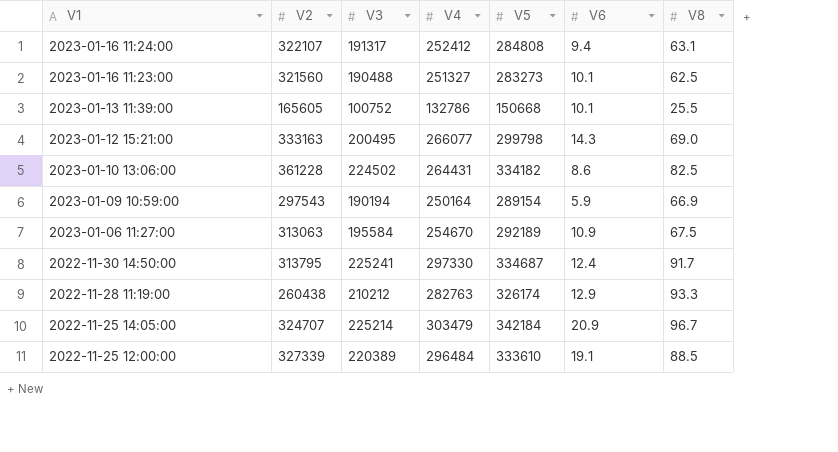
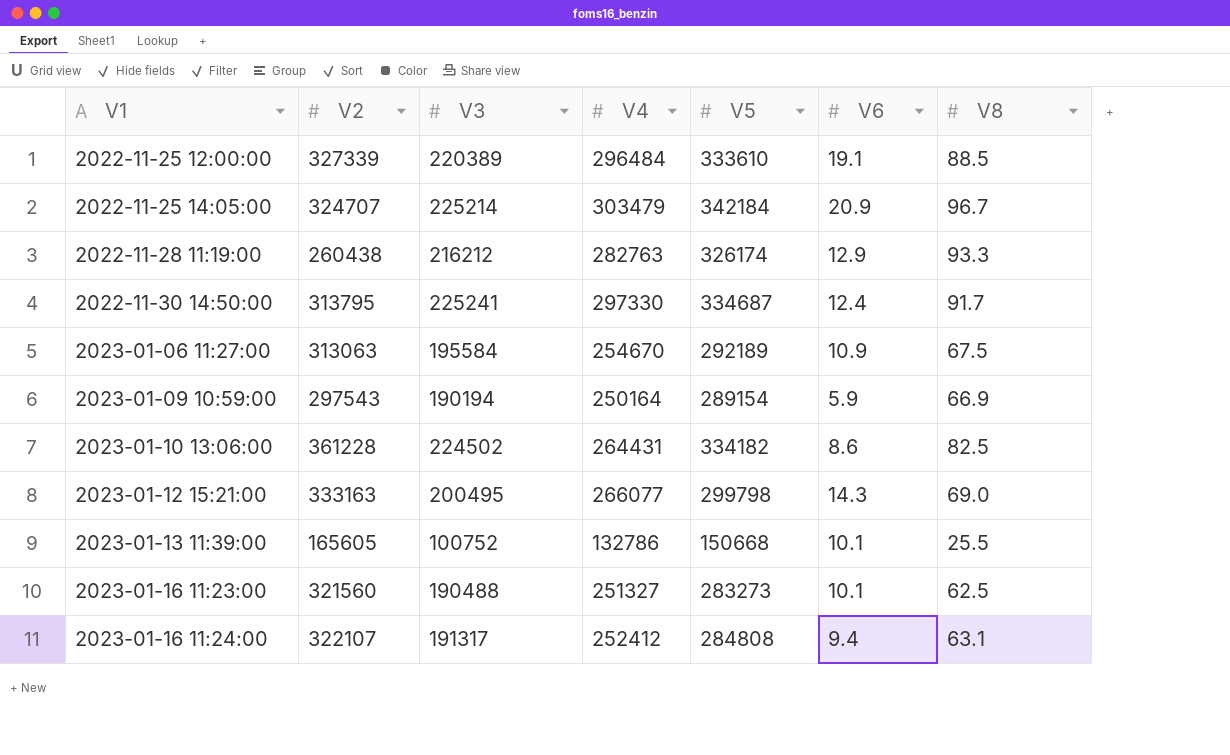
row order: V1 descending -> V1 ascending
2022-11-28 11:19:00 | V3: 210212 -> 216212

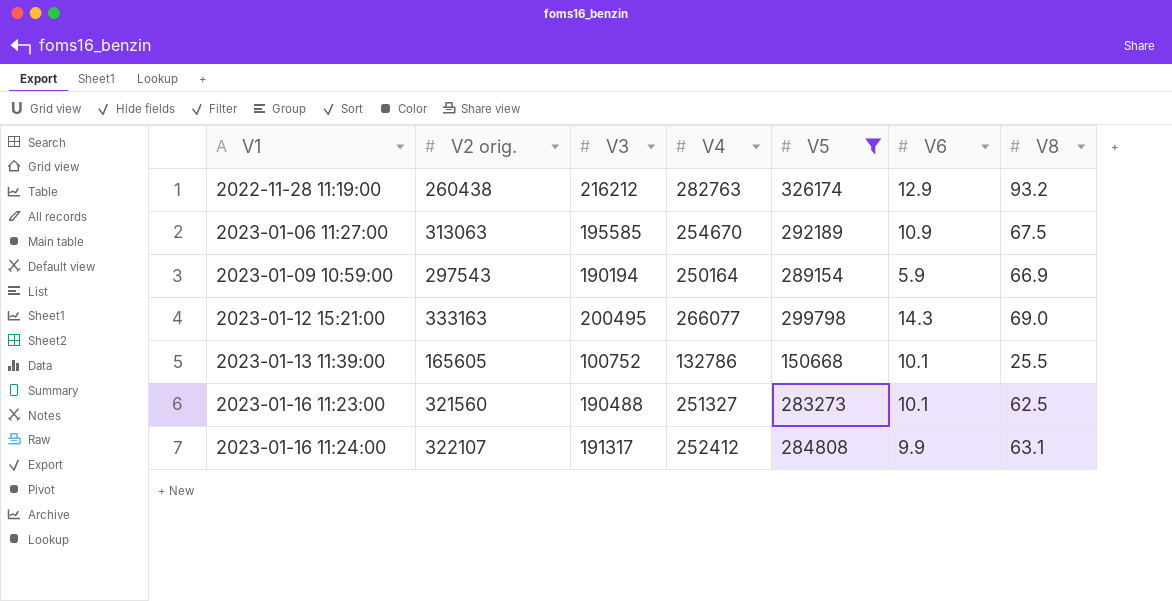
filter: none -> V5 <= 326174
column name: V2 -> V2 orig.
2022-11-28 11:19:00 | V8: 93.3 -> 93.2
2023-01-06 11:27:00 | V3: 195584 -> 195585
2023-01-16 11:24:00 | V6: 9.4 -> 9.9

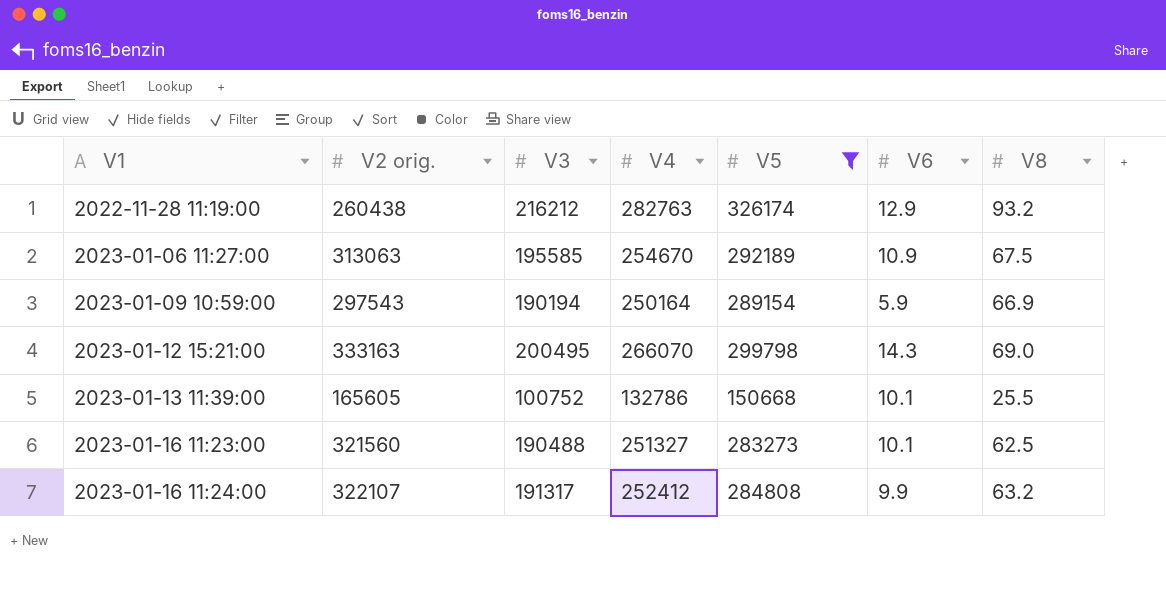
2023-01-12 15:21:00 | V4: 266077 -> 266070
2023-01-16 11:24:00 | V8: 63.1 -> 63.2

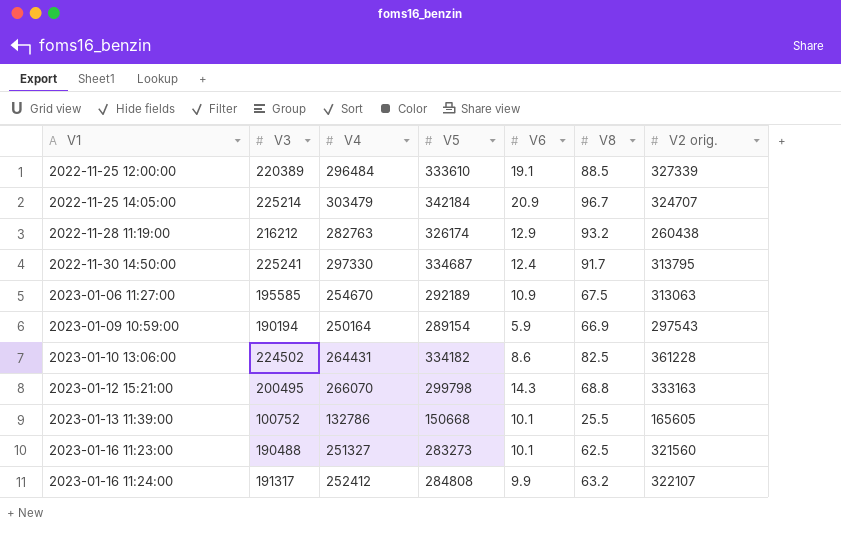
filter: V5 <= 326174 -> none
column V2 orig. | position: 2 -> 7
2023-01-12 15:21:00 | V8: 69.0 -> 68.8

